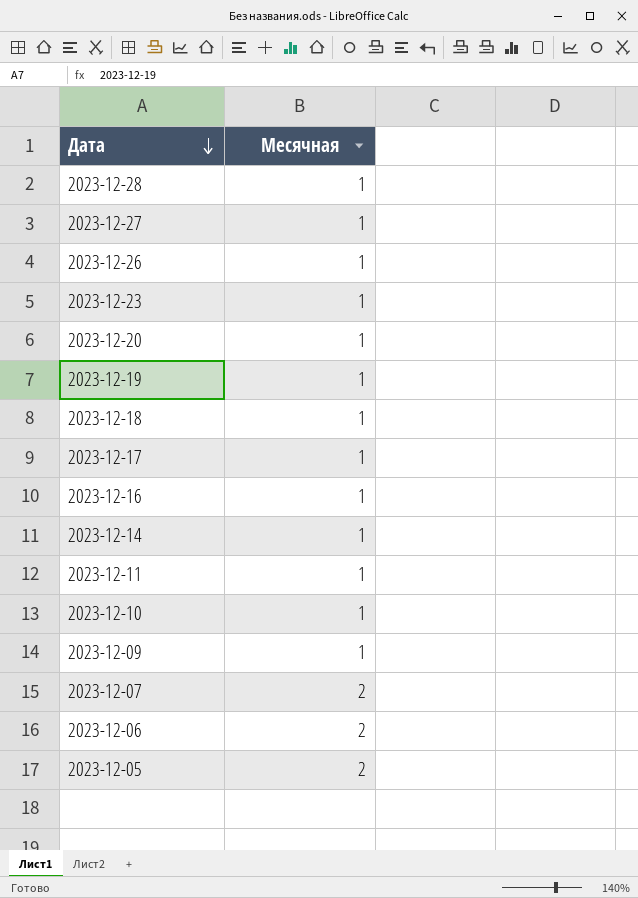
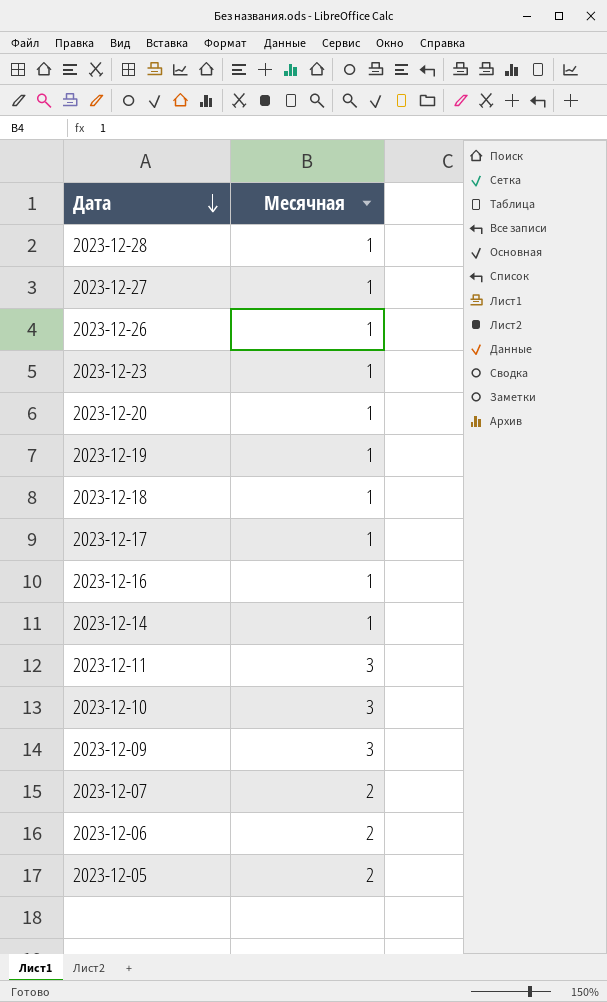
2023-12-11 | Месячная: 1 -> 3
2023-12-10 | Месячная: 1 -> 3
2023-12-09 | Месячная: 1 -> 3

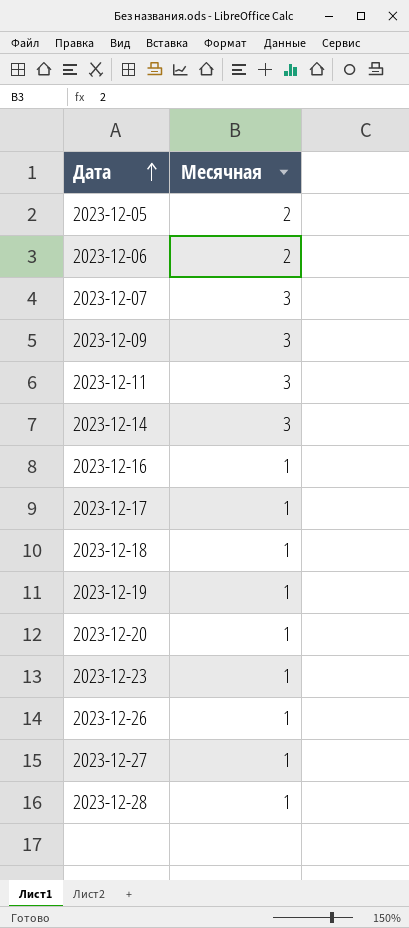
row order: Дата descending -> Дата ascending
row 2023-12-10: 3 -> none
2023-12-07 | Месячная: 2 -> 3
2023-12-14 | Месячная: 1 -> 3

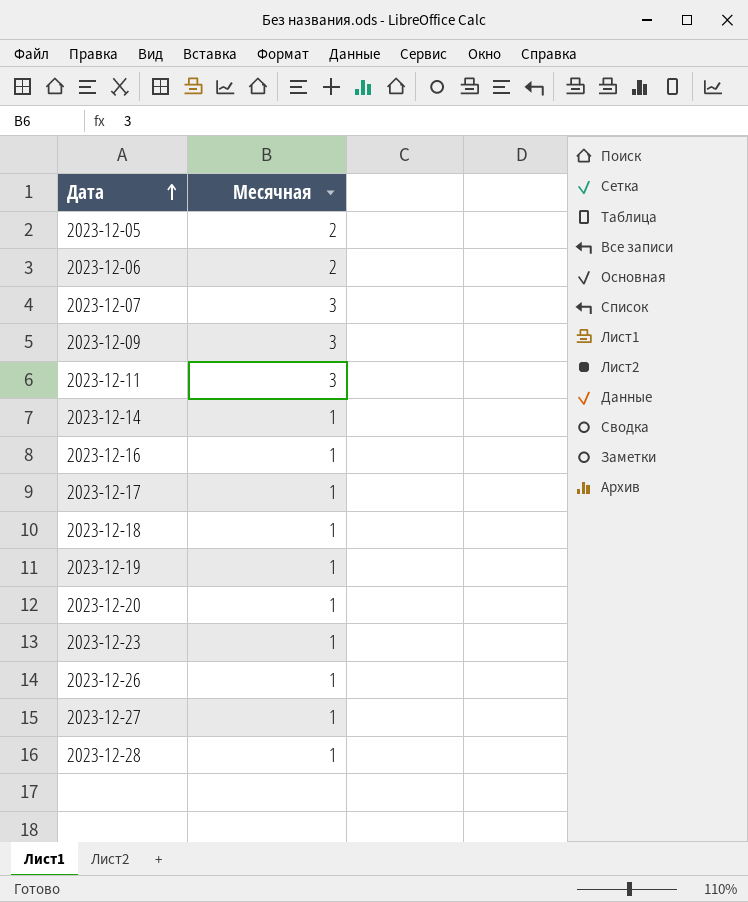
2023-12-14 | Месячная: 3 -> 1

